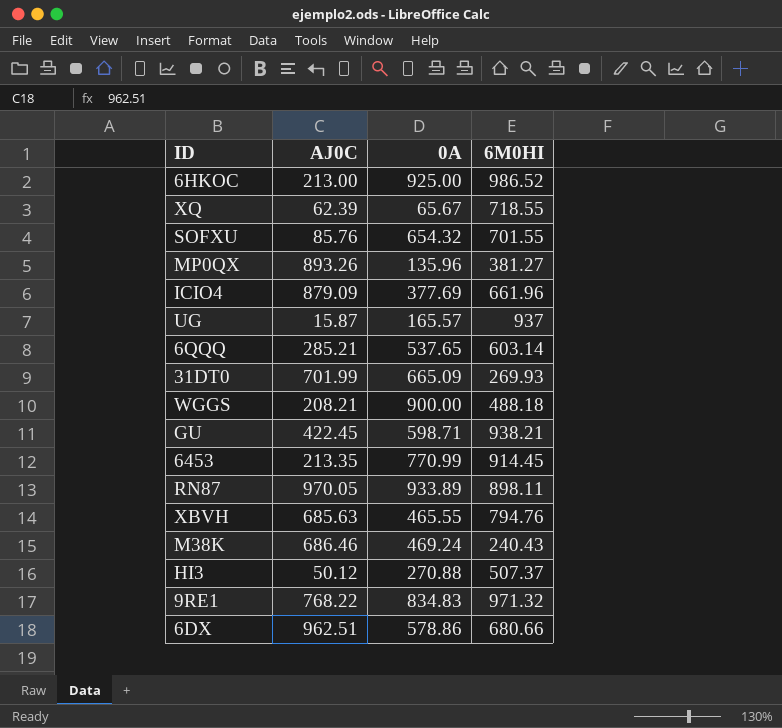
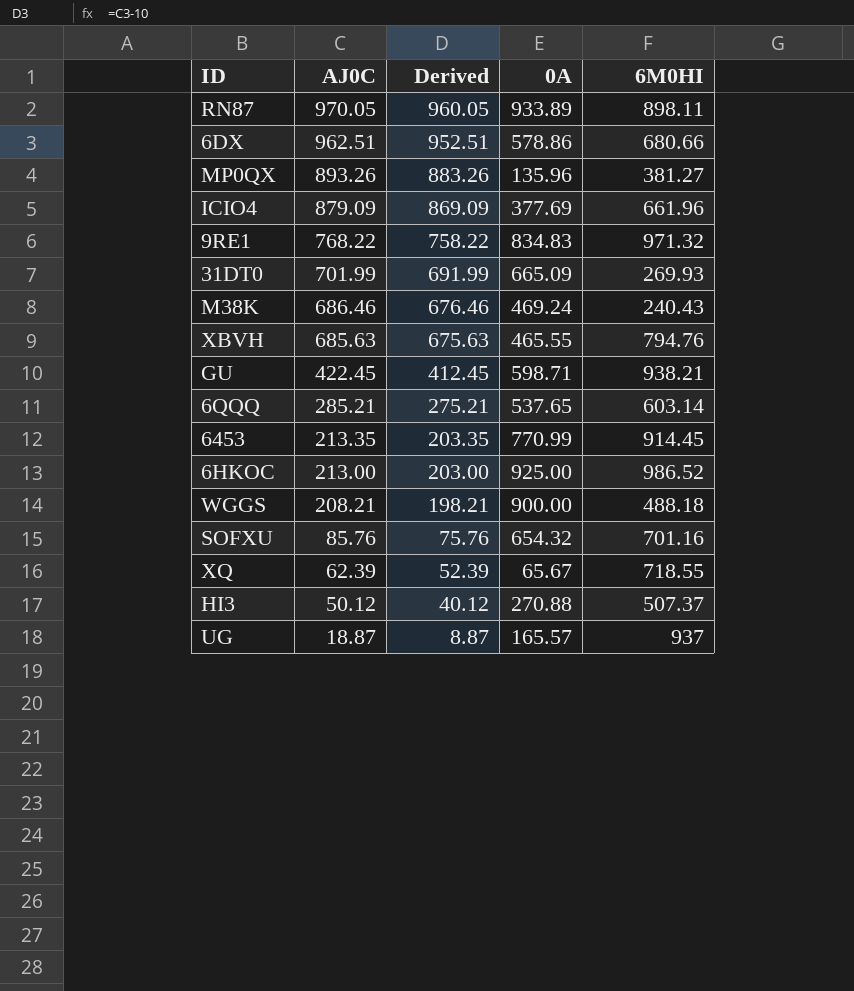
row order: none -> AJ0C descending
column Derived | formula: none -> [AJ0C] - 10
SOFXU | 6M0HI: 701.55 -> 701.16
UG | AJ0C: 15.87 -> 18.87

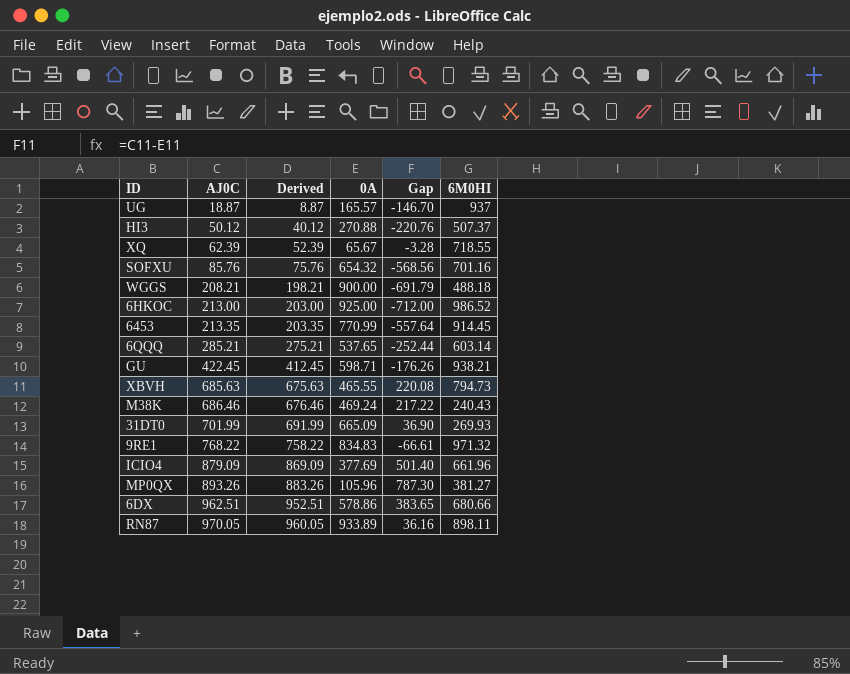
row order: AJ0C descending -> AJ0C ascending
column Gap | formula: none -> [AJ0C] - [0A]
XBVH | 6M0HI: 794.76 -> 794.73
MP0QX | 0A: 135.96 -> 105.96

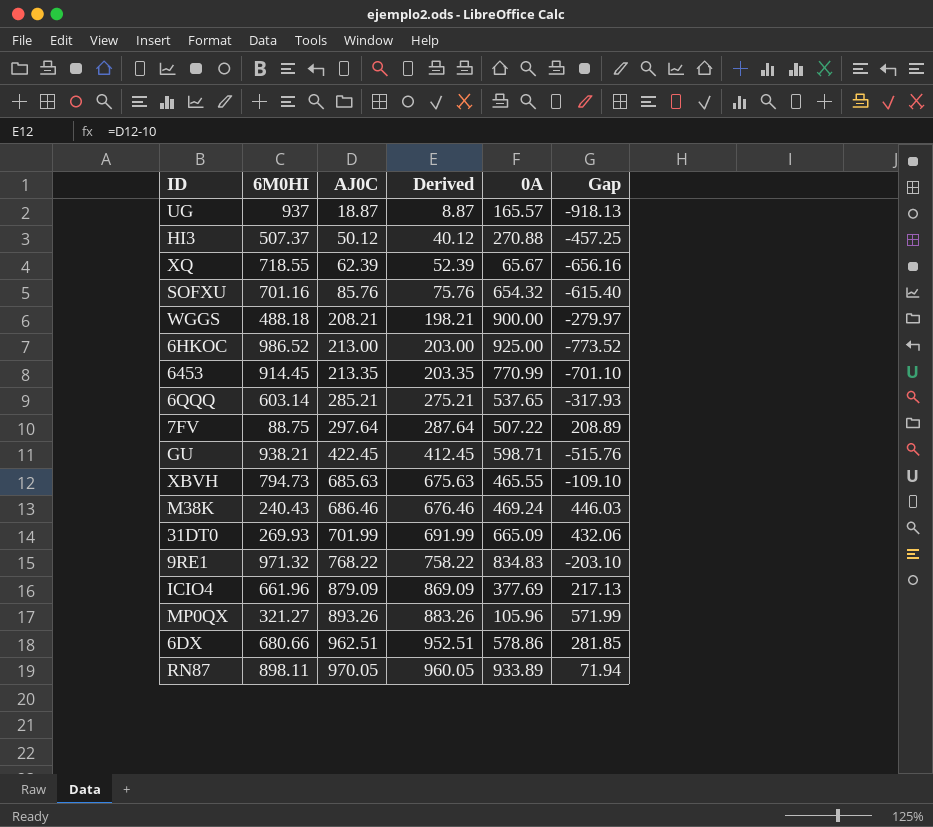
column 6M0HI | position: 6 -> 2
column Gap | formula: [AJ0C] - [0A] -> [AJ0C] - [6M0HI]
row 7FV: none -> 88.75 | 297.64 | 287.64 | 507.22 | 208.89
MP0QX | 6M0HI: 381.27 -> 321.27

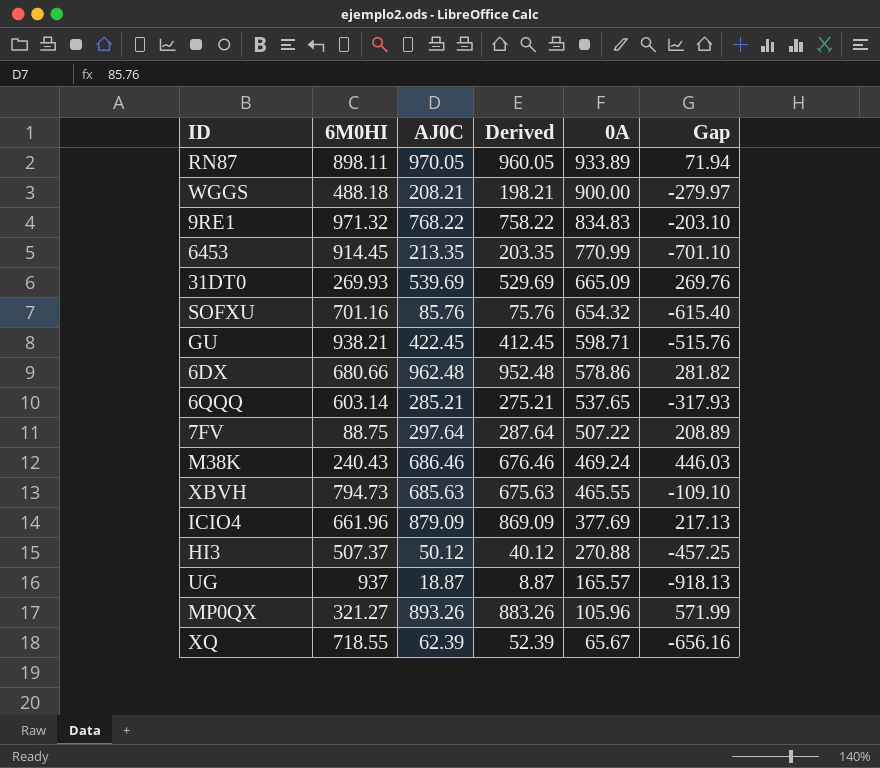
row order: AJ0C ascending -> 0A descending
row 6HKOC: 986.52 | 213.00 | 203.00 | 925.00 | -773.52 -> none
31DT0 | AJ0C: 701.99 -> 539.69
31DT0 | Derived: 691.99 -> 529.69
31DT0 | Gap: 432.06 -> 269.76
6DX | AJ0C: 962.51 -> 962.48
6DX | Derived: 952.51 -> 952.48
6DX | Gap: 281.85 -> 281.82

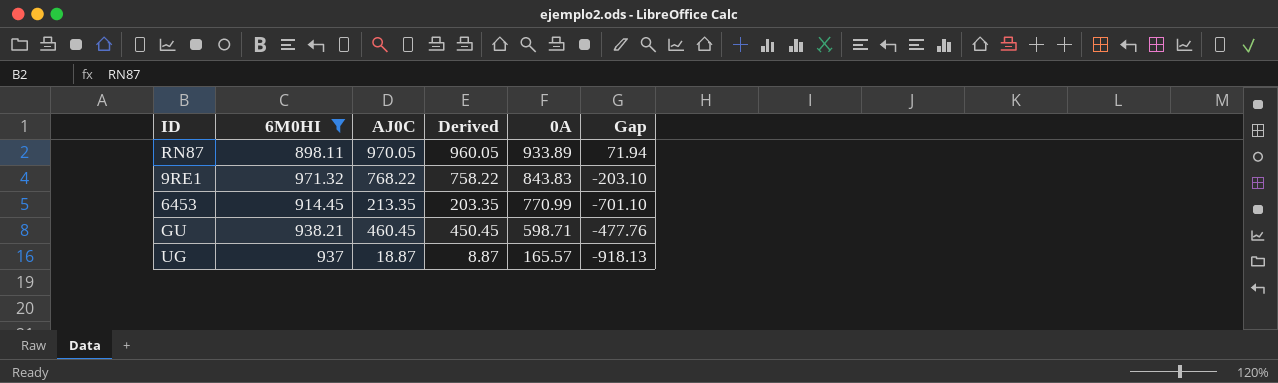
filter: none -> 6M0HI >= 898.11
9RE1 | 0A: 834.83 -> 843.83
GU | AJ0C: 422.45 -> 460.45
GU | Derived: 412.45 -> 450.45
GU | Gap: -515.76 -> -477.76

